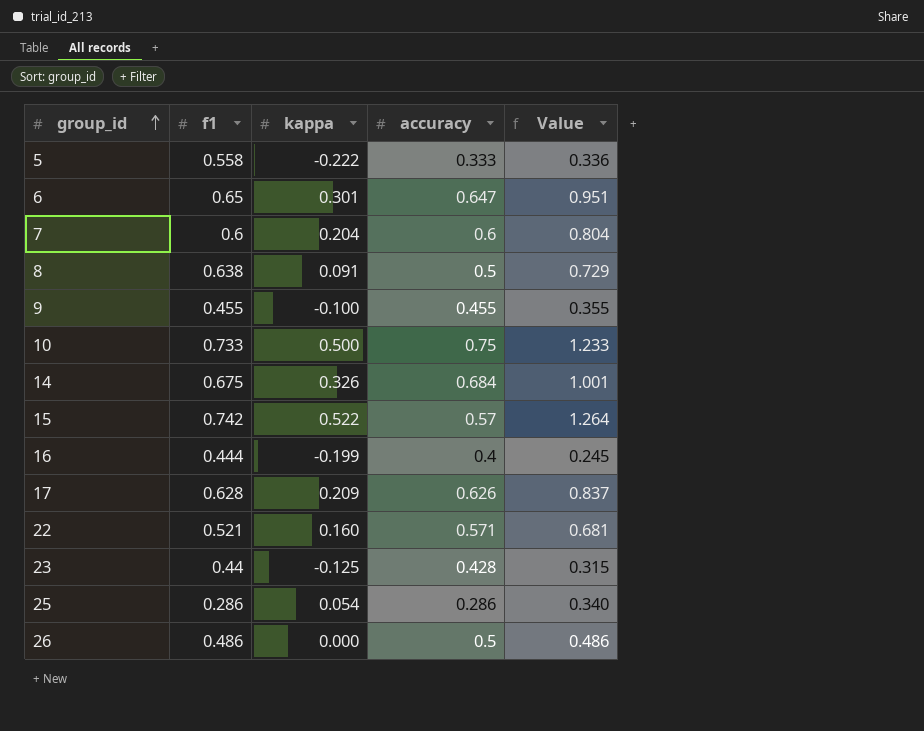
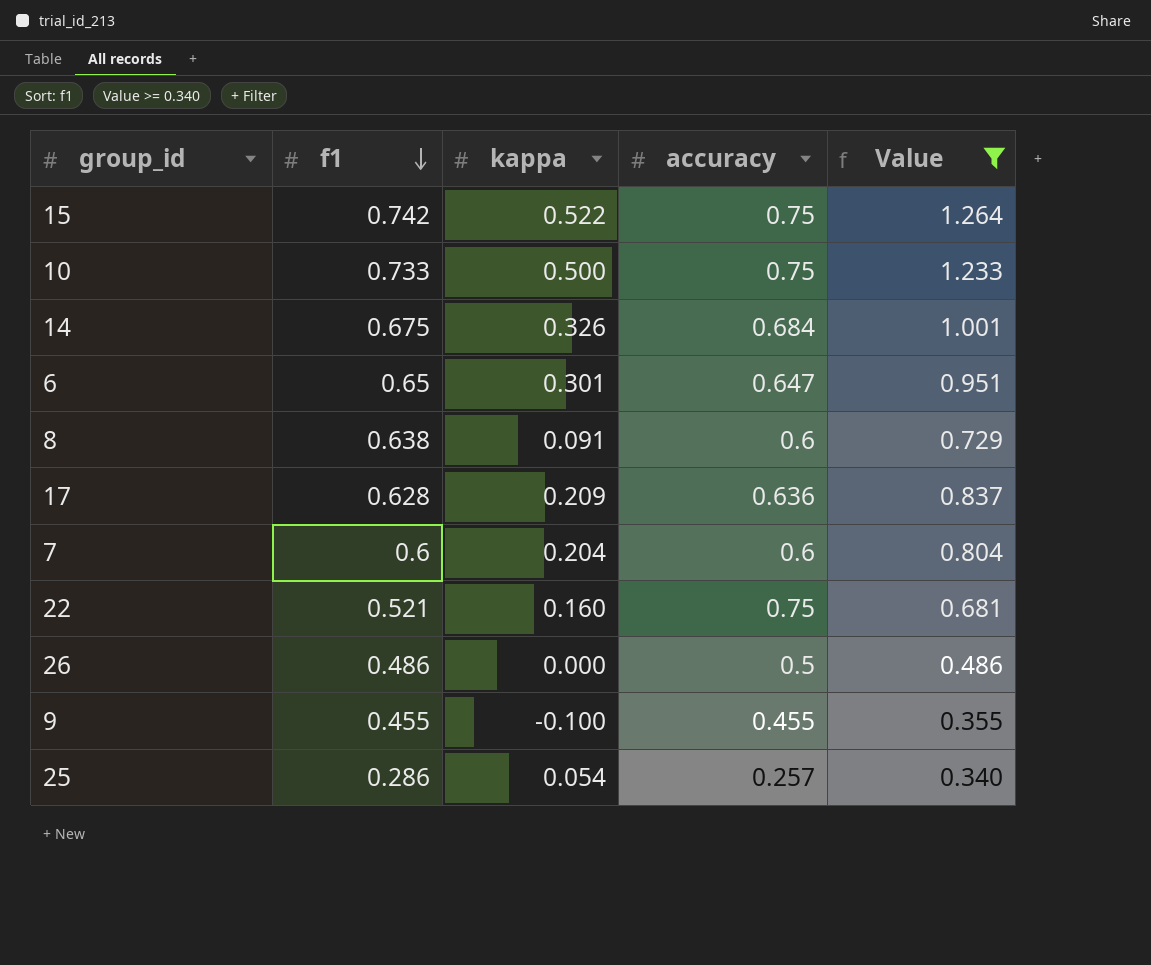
filter: none -> Value >= 0.340
row order: group_id ascending -> f1 descending
15 | accuracy: 0.57 -> 0.75
8 | accuracy: 0.5 -> 0.6
17 | accuracy: 0.626 -> 0.636
22 | accuracy: 0.571 -> 0.75
25 | accuracy: 0.286 -> 0.257

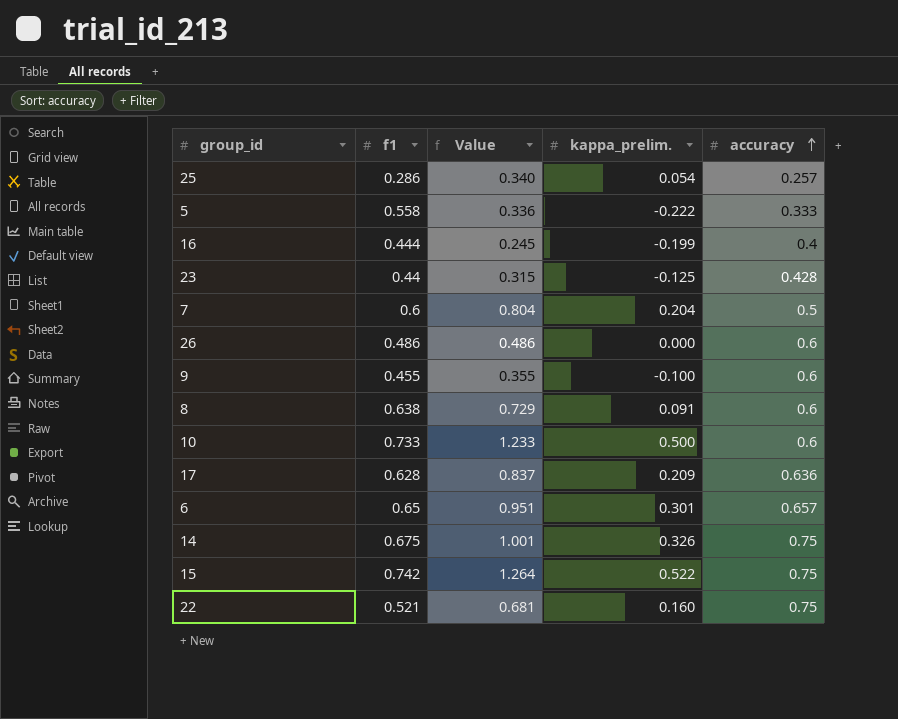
filter: Value >= 0.340 -> none
row order: f1 descending -> accuracy ascending
column Value | position: 5 -> 3
column name: kappa -> kappa_prelim.
7 | accuracy: 0.6 -> 0.5
26 | accuracy: 0.5 -> 0.6
9 | accuracy: 0.455 -> 0.6
10 | accuracy: 0.75 -> 0.6
6 | accuracy: 0.647 -> 0.657
14 | accuracy: 0.684 -> 0.75

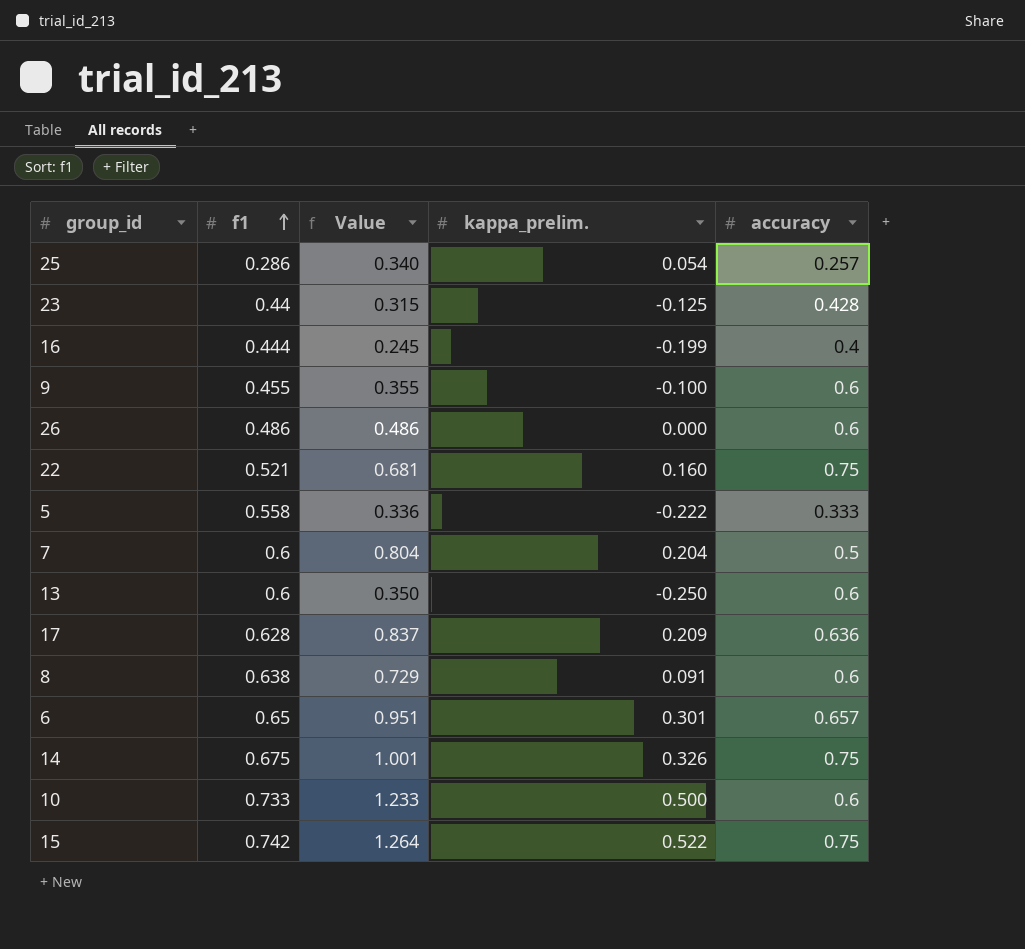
row order: accuracy ascending -> f1 ascending
row 13: none -> 0.6 | 0.350 | -0.250 | 0.6

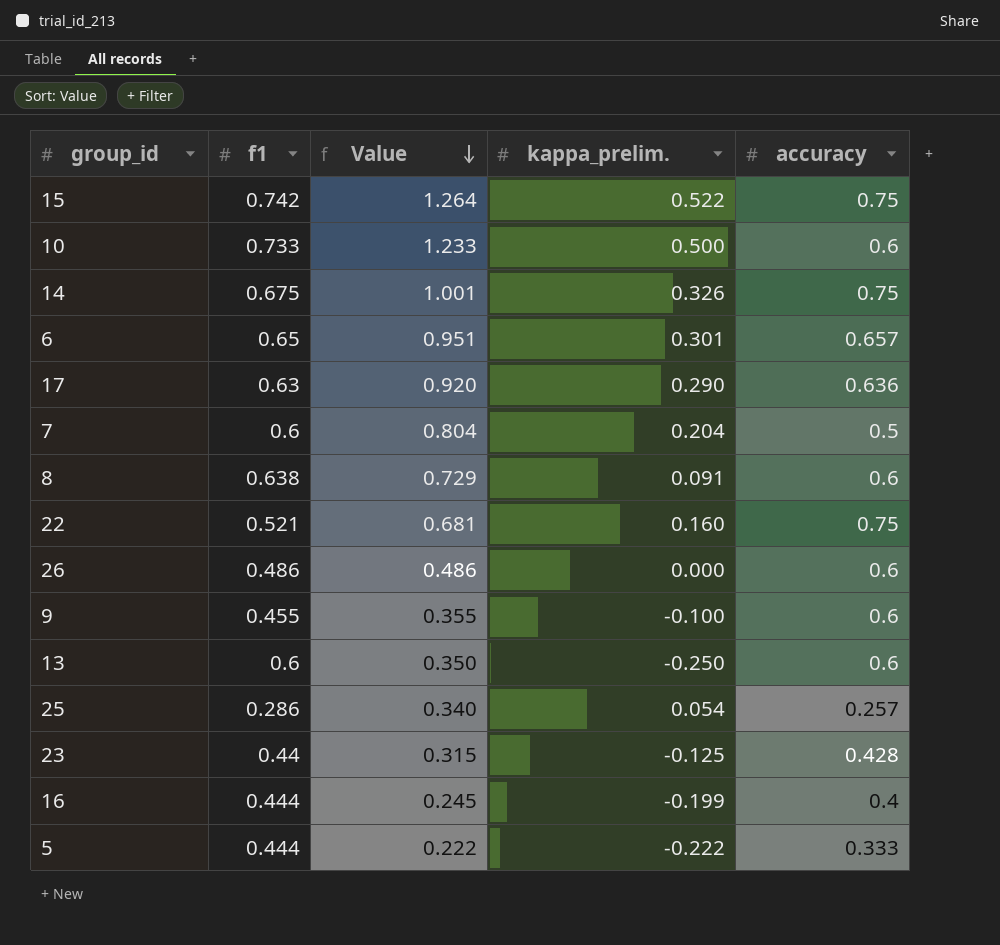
row order: f1 ascending -> Value descending
17 | f1: 0.628 -> 0.63
17 | Value: 0.837 -> 0.920
17 | kappa_prelim.: 0.209 -> 0.290
5 | f1: 0.558 -> 0.444
5 | Value: 0.336 -> 0.222

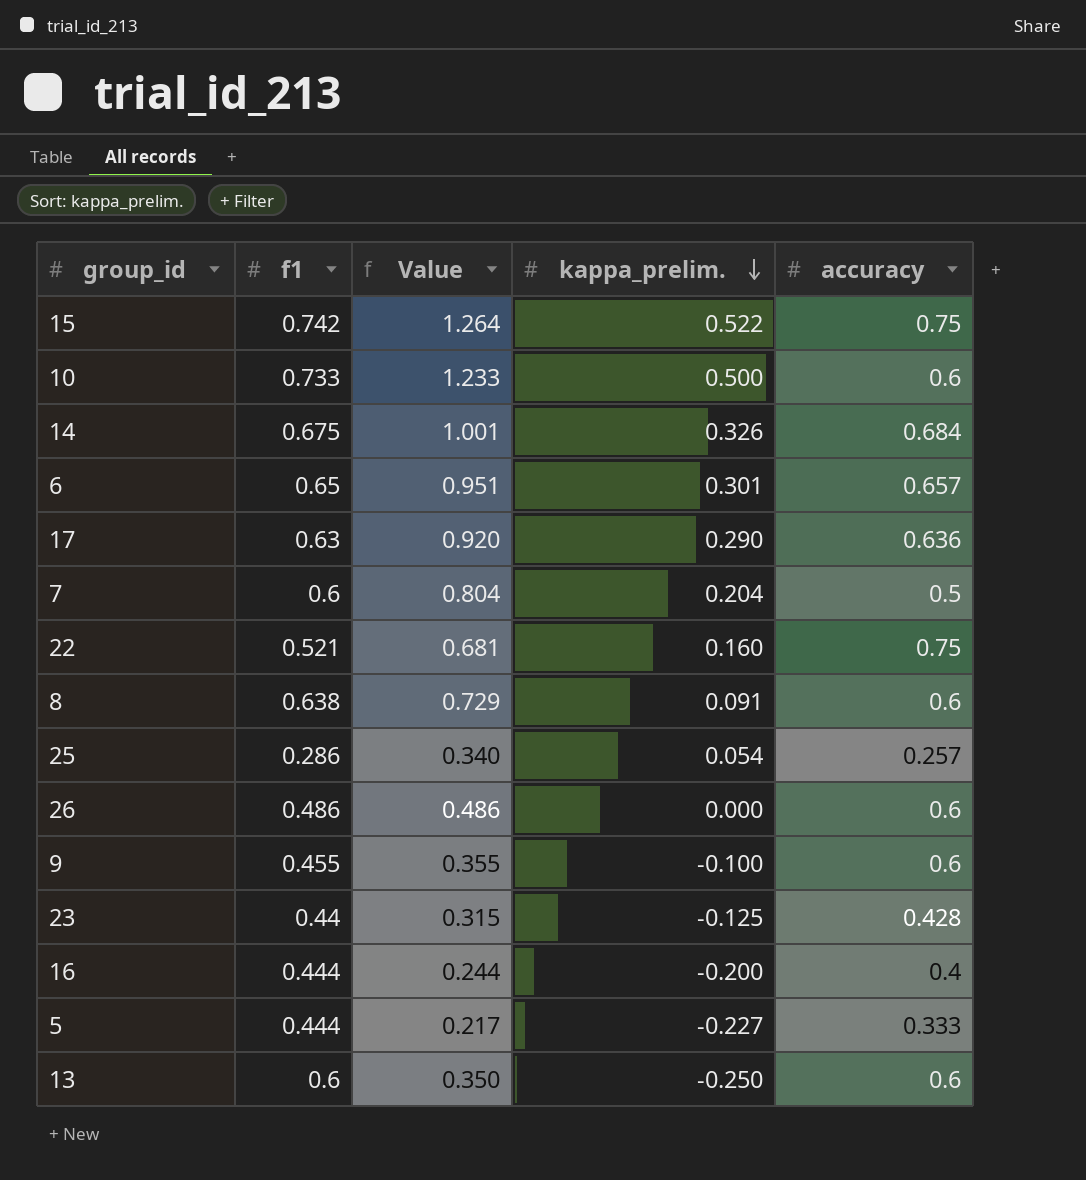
row order: Value descending -> kappa_prelim. descending
14 | accuracy: 0.75 -> 0.684
16 | Value: 0.245 -> 0.244
16 | kappa_prelim.: -0.199 -> -0.200
5 | Value: 0.222 -> 0.217
5 | kappa_prelim.: -0.222 -> -0.227

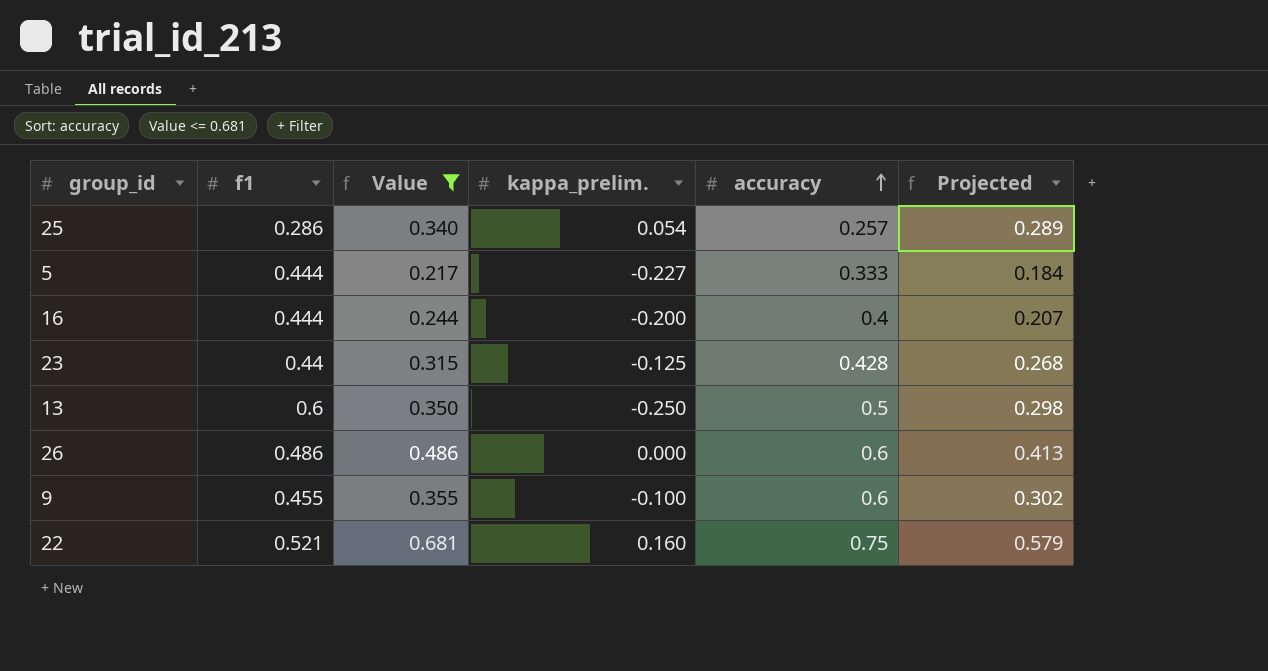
filter: none -> Value <= 0.681
row order: kappa_prelim. descending -> accuracy ascending
column Projected | formula: none -> [Value] * 0.85
13 | accuracy: 0.6 -> 0.5

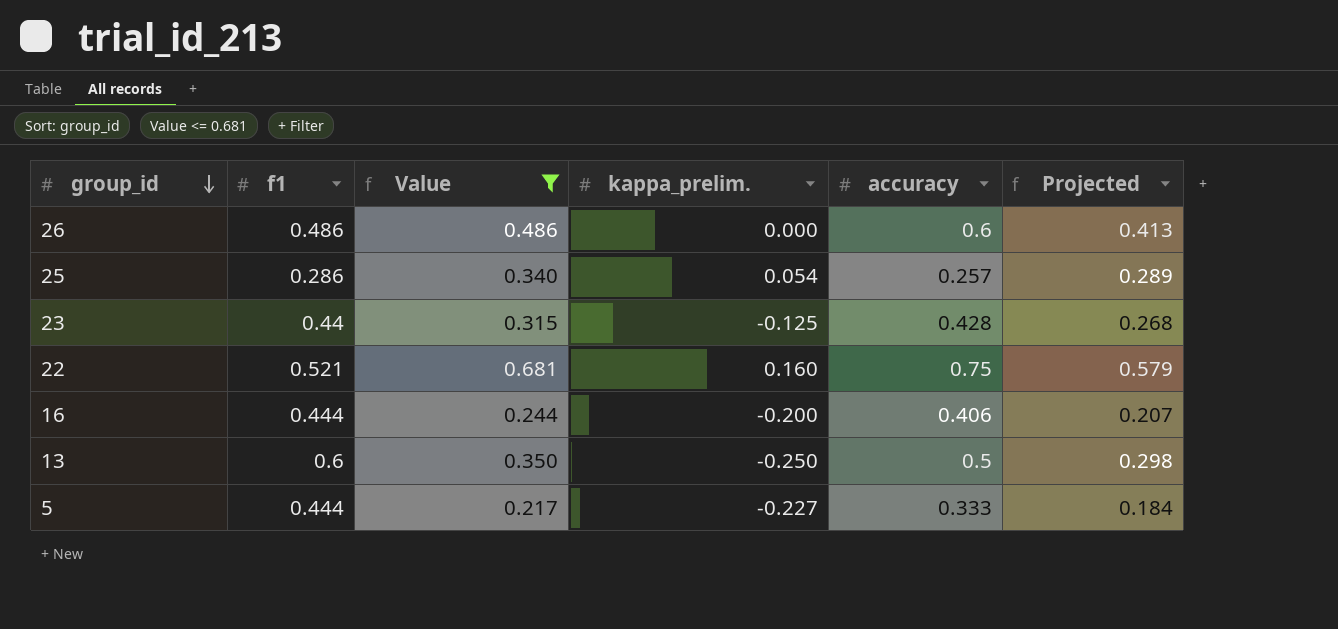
row order: accuracy ascending -> group_id descending
row 9: 0.455 | 0.355 | -0.100 | 0.6 | 0.302 -> none
16 | accuracy: 0.4 -> 0.406

